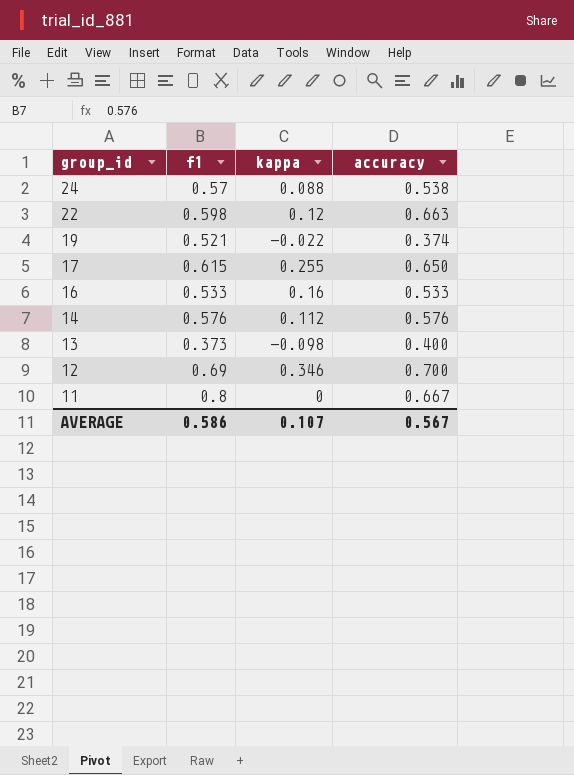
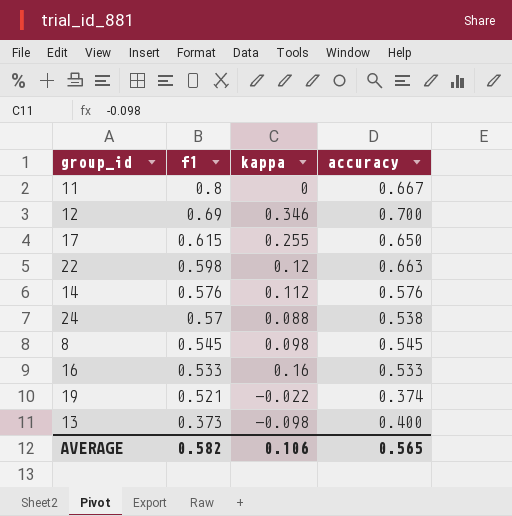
row order: group_id descending -> f1 descending
row 8: none -> 0.545 | 0.098 | 0.545
AVERAGE | f1: 0.586 -> 0.582
AVERAGE | kappa: 0.107 -> 0.106
AVERAGE | accuracy: 0.567 -> 0.565

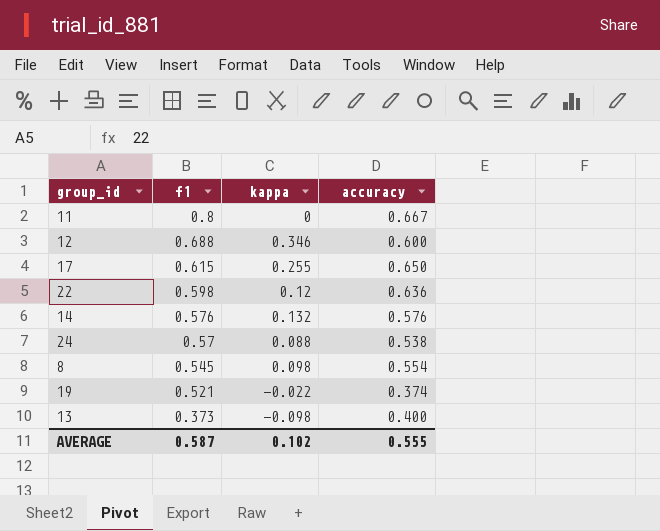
row 16: 0.533 | 0.16 | 0.533 -> none
12 | f1: 0.69 -> 0.688
12 | accuracy: 0.700 -> 0.600
22 | accuracy: 0.663 -> 0.636
14 | kappa: 0.112 -> 0.132
8 | accuracy: 0.545 -> 0.554
AVERAGE | f1: 0.582 -> 0.587
AVERAGE | kappa: 0.106 -> 0.102
AVERAGE | accuracy: 0.565 -> 0.555

